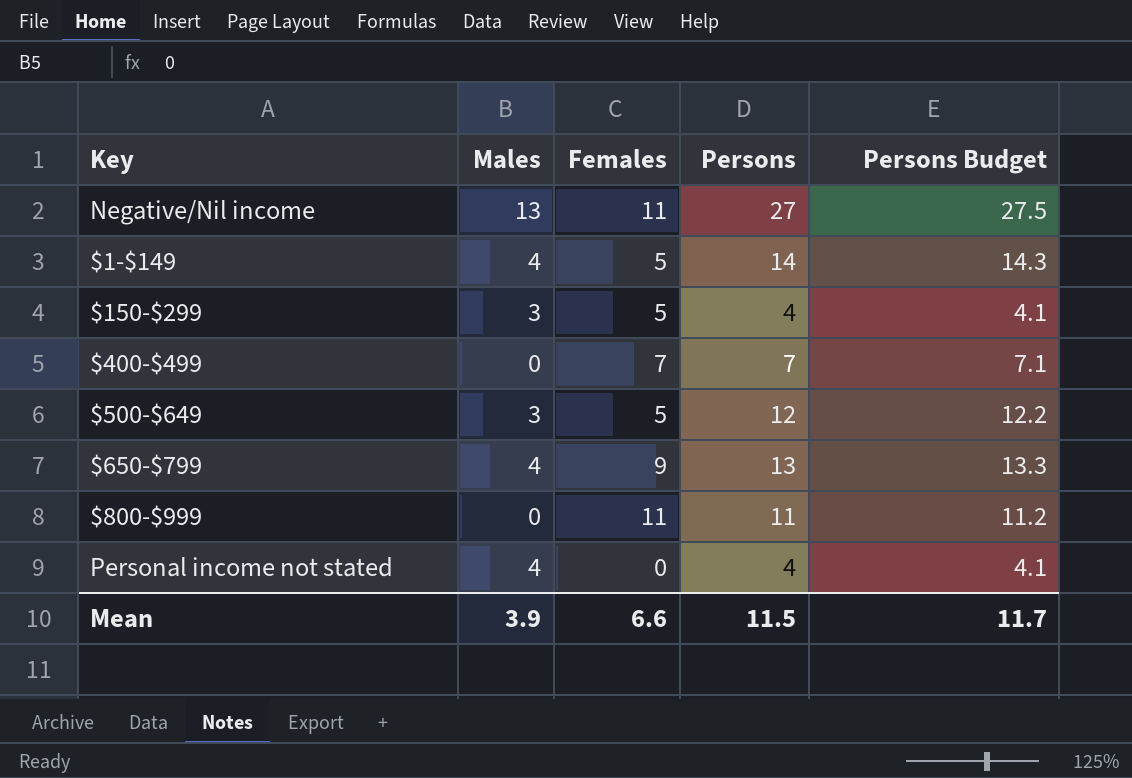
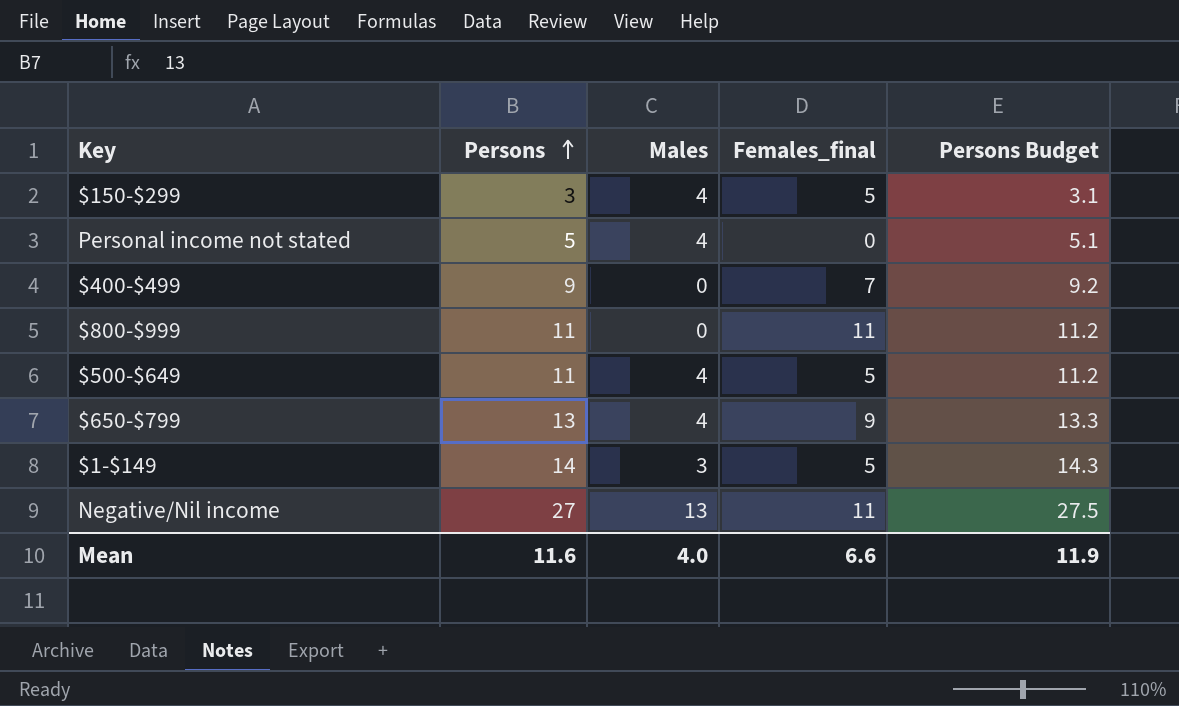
row order: none -> Persons ascending
column Persons | position: 4 -> 2
column name: Females -> Females_final
$150-$299 | Persons: 4 -> 3
$150-$299 | Males: 3 -> 4
$150-$299 | Persons Budget: 4.1 -> 3.1
Personal income not stated | Persons: 4 -> 5
Personal income not stated | Persons Budget: 4.1 -> 5.1
$400-$499 | Persons: 7 -> 9
$400-$499 | Persons Budget: 7.1 -> 9.2
$500-$649 | Persons: 12 -> 11
$500-$649 | Males: 3 -> 4
$500-$649 | Persons Budget: 12.2 -> 11.2
$1-$149 | Males: 4 -> 3
Mean | Persons: 11.5 -> 11.6
Mean | Males: 3.9 -> 4.0
Mean | Persons Budget: 11.7 -> 11.9

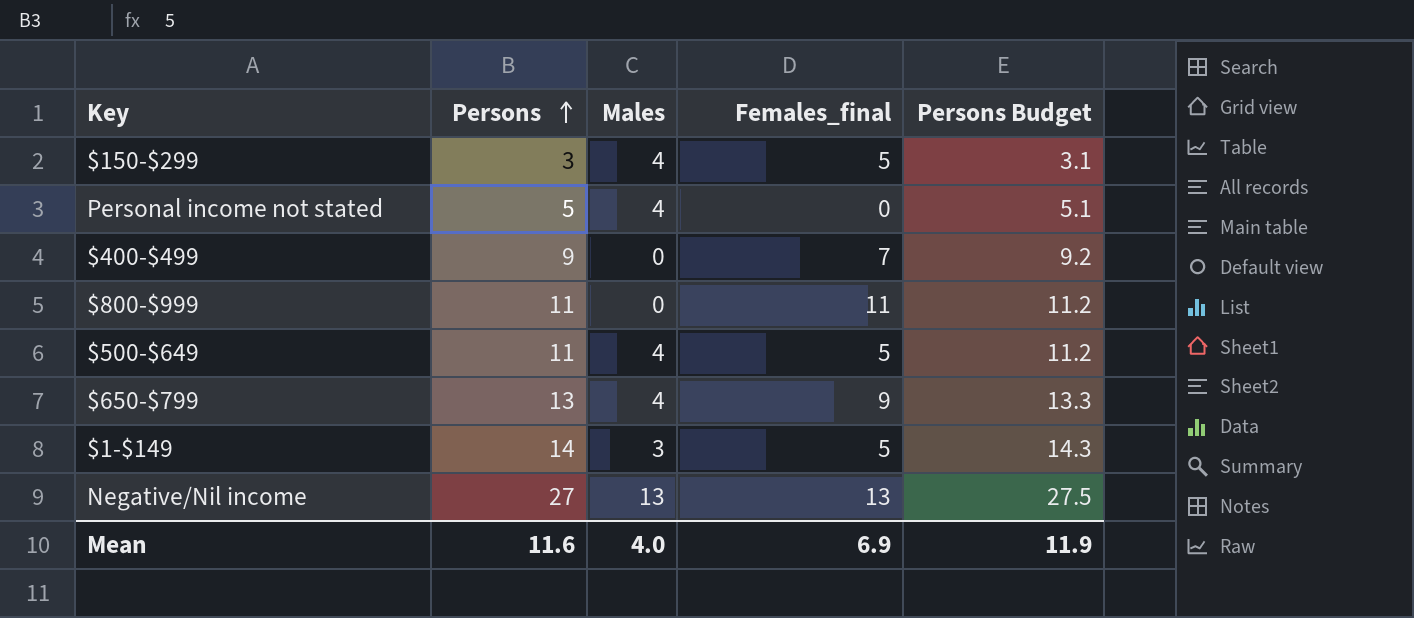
Negative/Nil income | Females_final: 11 -> 13
Mean | Females_final: 6.6 -> 6.9

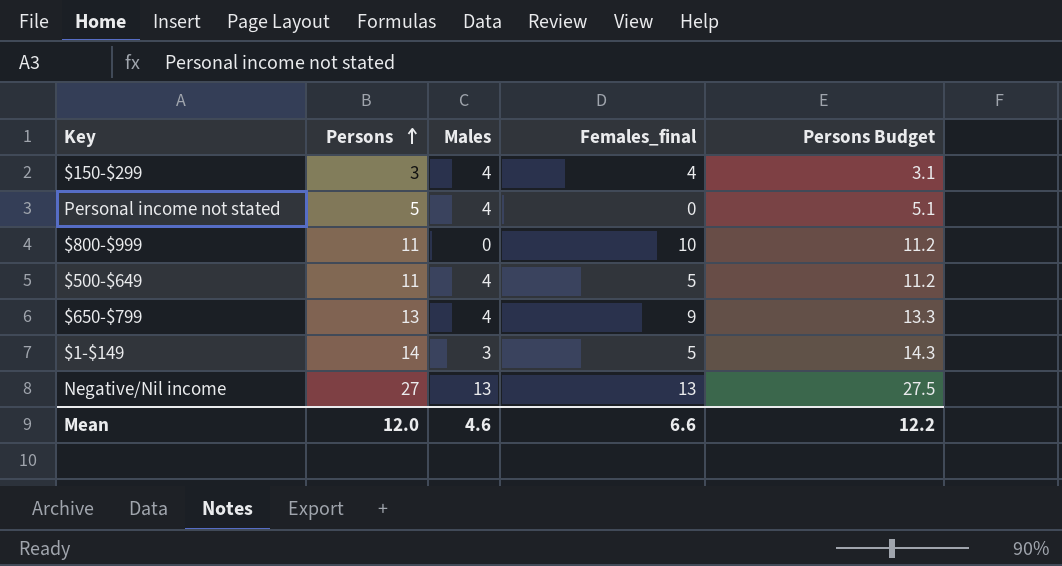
row $400-$499: 9 | 0 | 7 | 9.2 -> none
$150-$299 | Females_final: 5 -> 4
$800-$999 | Females_final: 11 -> 10
Mean | Persons: 11.6 -> 12.0
Mean | Males: 4.0 -> 4.6
Mean | Females_final: 6.9 -> 6.6
Mean | Persons Budget: 11.9 -> 12.2

